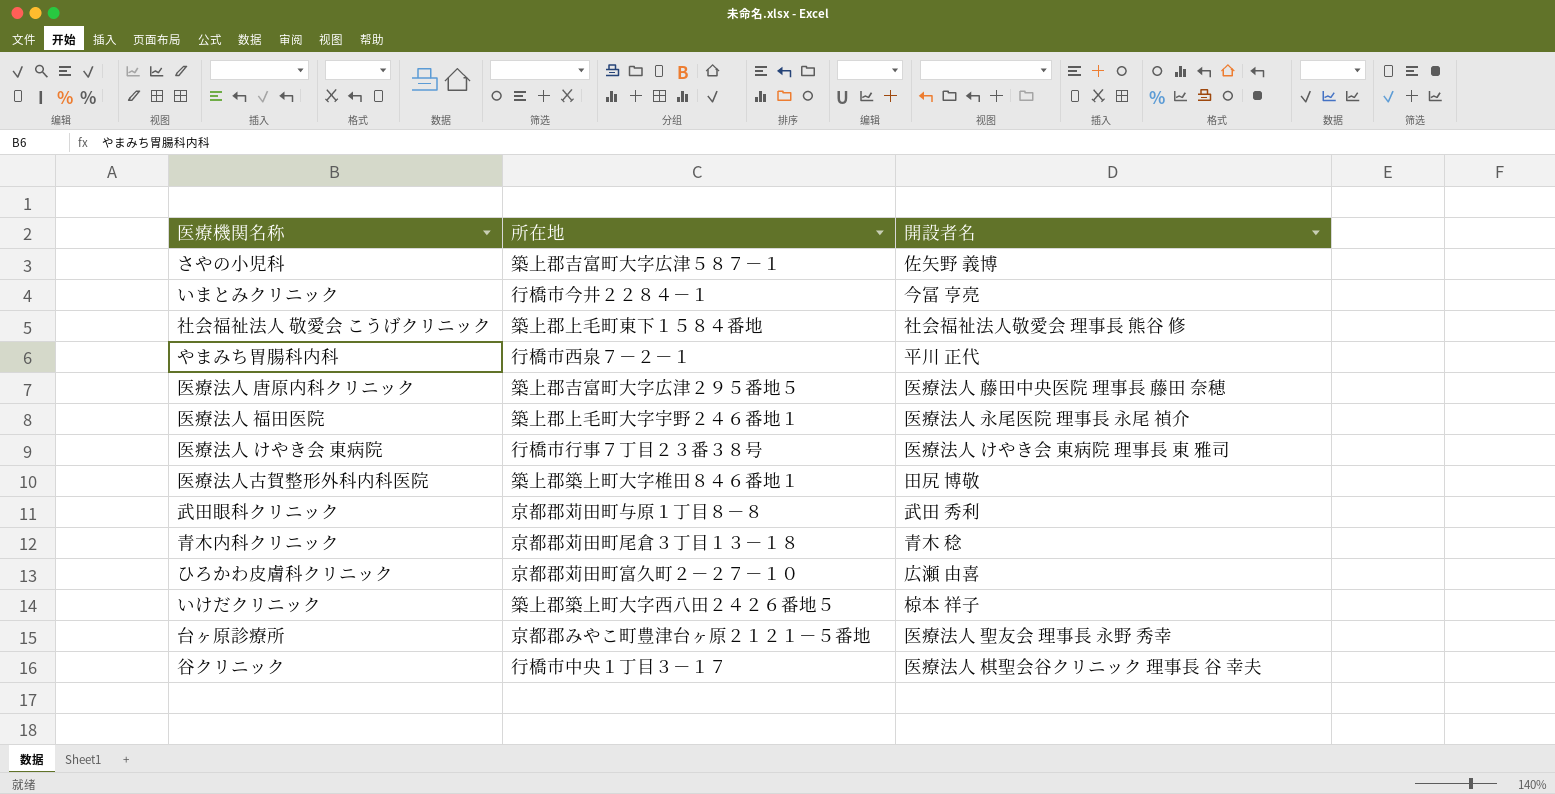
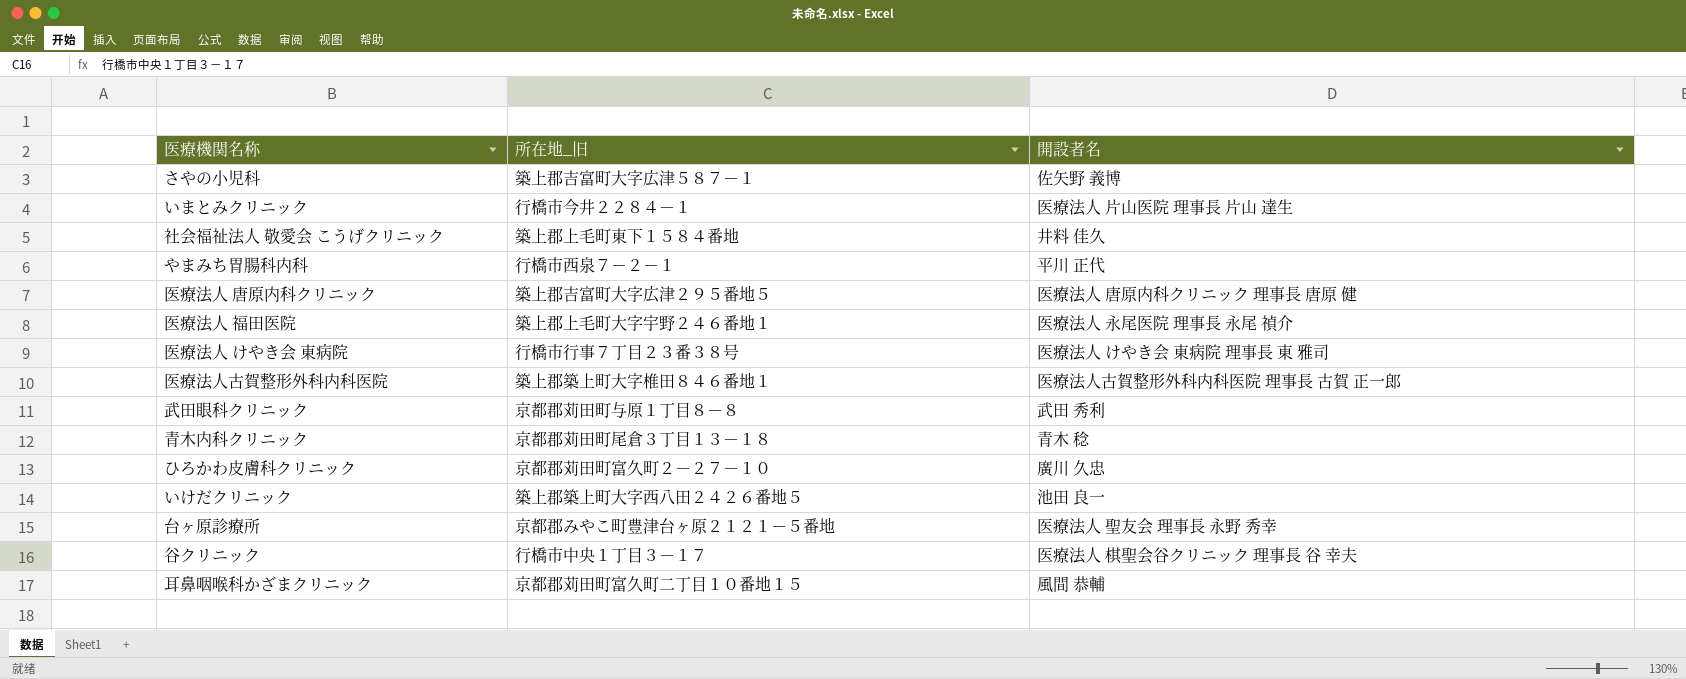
column name: 所在地 -> 所在地_旧
いまとみクリニック | 開設者名: 今冨 亨亮 -> 医療法人 片山医院 理事長 片山 達生
社会福祉法人 敬愛会 こうげクリニック | 開設者名: 社会福祉法人敬愛会 理事長 熊谷 修 -> 井料 佳久
医療法人 唐原内科クリニック | 開設者名: 医療法人 藤田中央医院 理事長 藤田 奈穂 -> 医療法人 唐原内科クリニック 理事長 唐原 健
医療法人古賀整形外科内科医院 | 開設者名: 田尻 博敬 -> 医療法人古賀整形外科内科医院 理事長 古賀 正一郎
ひろかわ皮膚科クリニック | 開設者名: 広瀬 由喜 -> 廣川 久忠
いけだクリニック | 開設者名: 椋本 祥子 -> 池田 良一
row 耳鼻咽喉科かざまクリニック: none -> 京都郡苅田町富久町二丁目１０番地１５ | 風間 恭輔

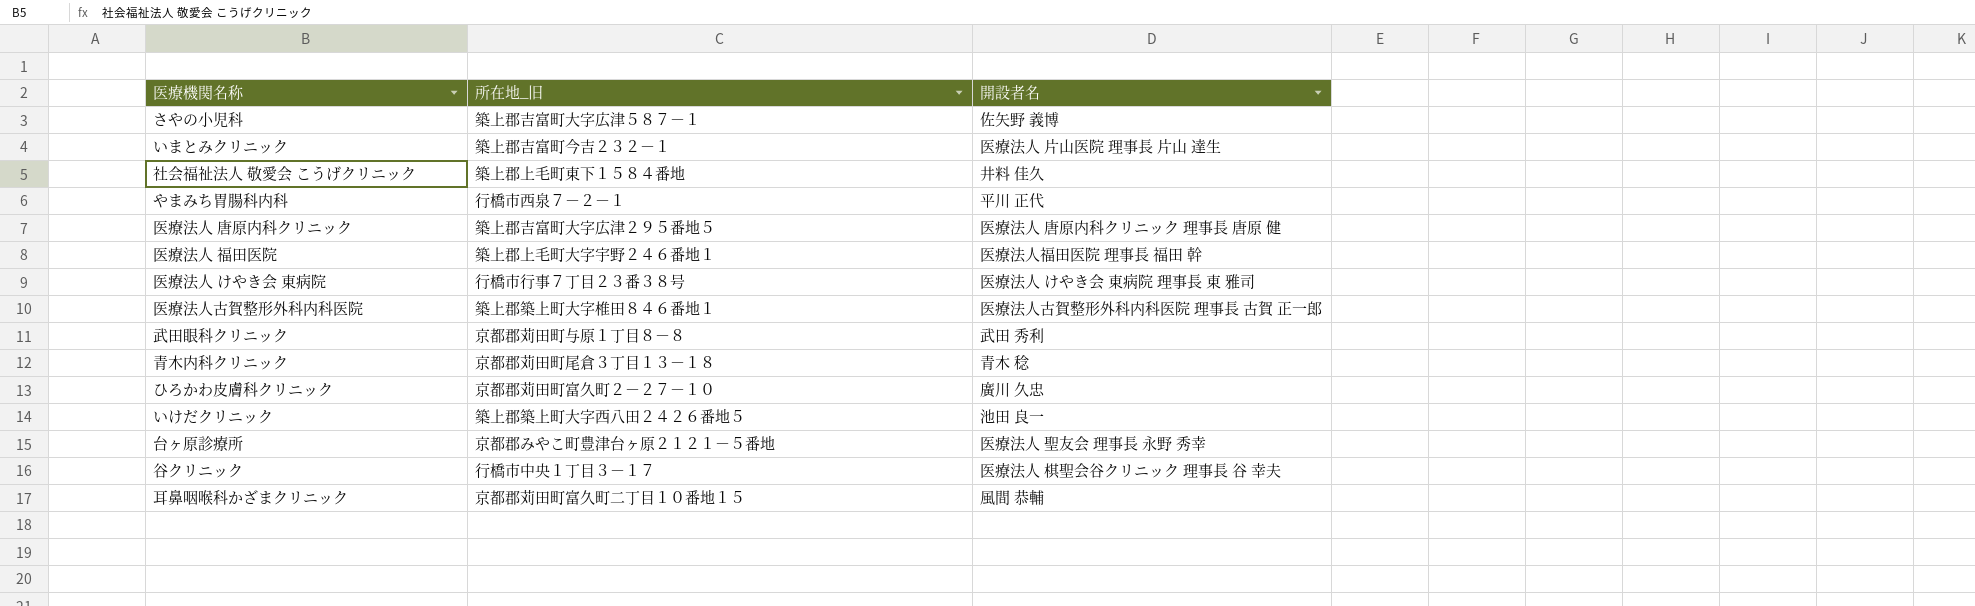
いまとみクリニック | 所在地_旧: 行橋市今井２２８４－１ -> 築上郡吉富町今吉２３２－１
医療法人 福田医院 | 開設者名: 医療法人 永尾医院 理事長 永尾 禎介 -> 医療法人福田医院 理事長 福田 幹

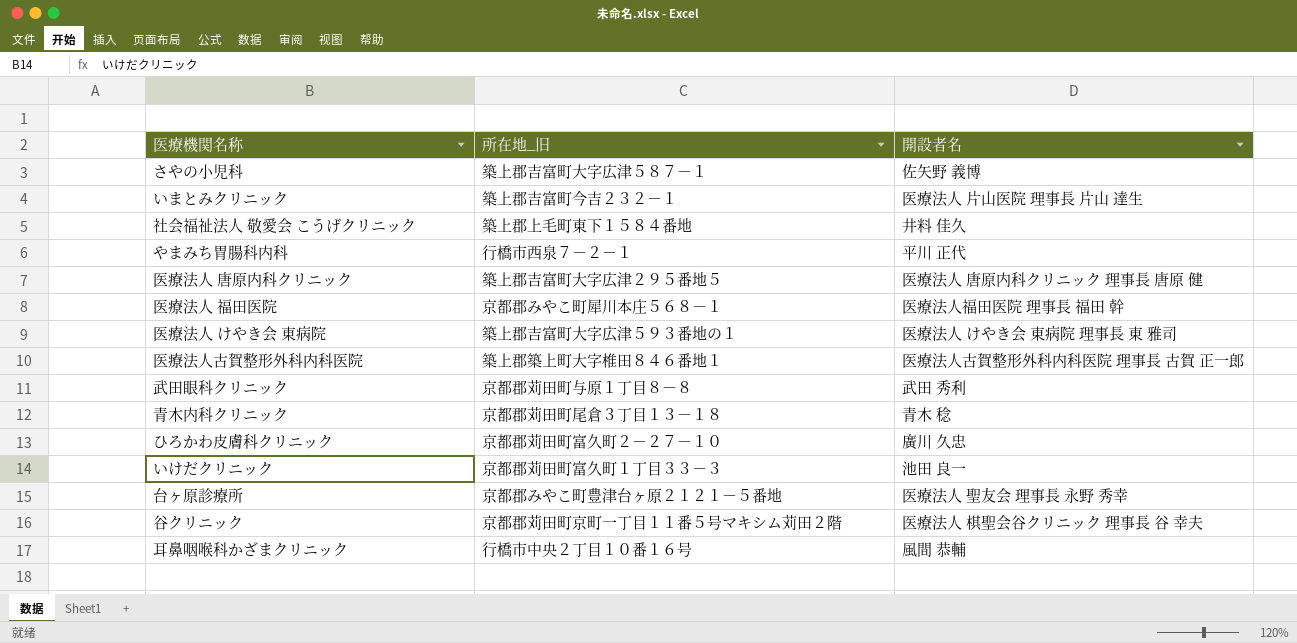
医療法人 福田医院 | 所在地_旧: 築上郡上毛町大字宇野２４６番地１ -> 京都郡みやこ町犀川本庄５６８－１
医療法人 けやき会 東病院 | 所在地_旧: 行橋市行事７丁目２３番３８号 -> 築上郡吉富町大字広津５９３番地の１
いけだクリニック | 所在地_旧: 築上郡築上町大字西八田２４２６番地５ -> 京都郡苅田町富久町１丁目３３－３
谷クリニック | 所在地_旧: 行橋市中央１丁目３－１７ -> 京都郡苅田町京町一丁目１１番５号マキシム苅田２階
耳鼻咽喉科かざまクリニック | 所在地_旧: 京都郡苅田町富久町二丁目１０番地１５ -> 行橋市中央２丁目１０番１６号

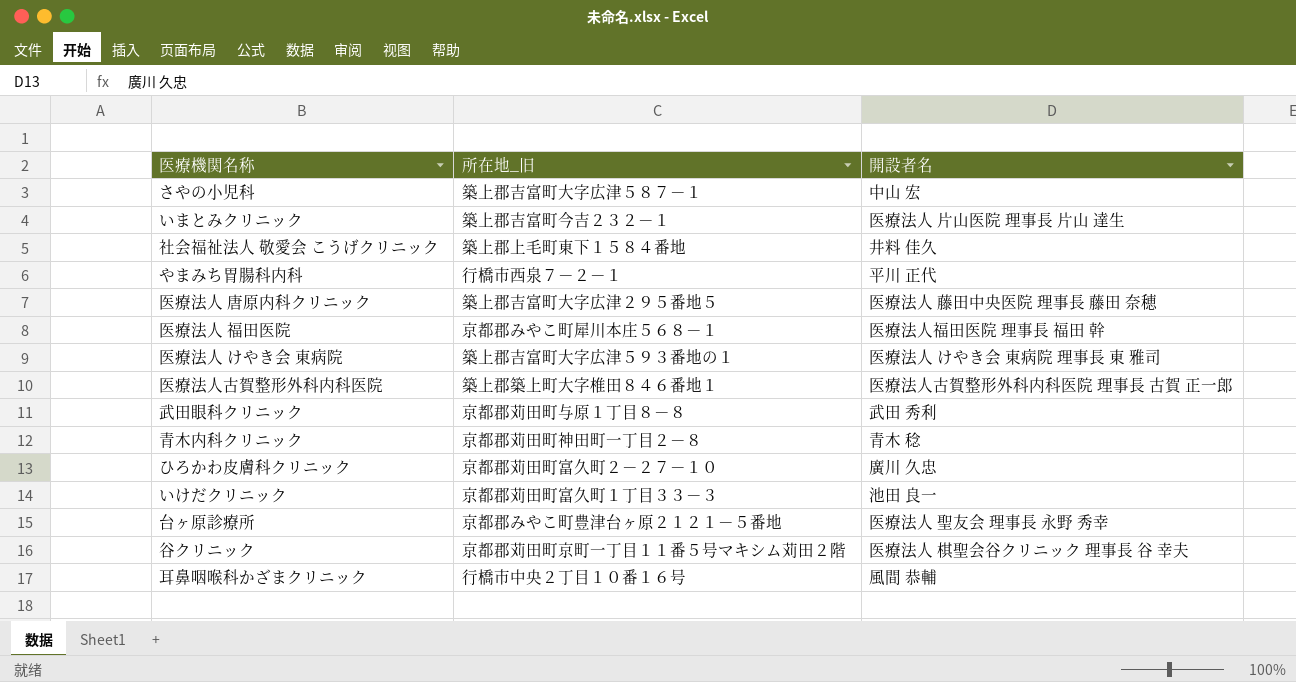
さやの小児科 | 開設者名: 佐矢野 義博 -> 中山 宏
医療法人 唐原内科クリニック | 開設者名: 医療法人 唐原内科クリニック 理事長 唐原 健 -> 医療法人 藤田中央医院 理事長 藤田 奈穂
青木内科クリニック | 所在地_旧: 京都郡苅田町尾倉３丁目１３－１８ -> 京都郡苅田町神田町一丁目２－８

